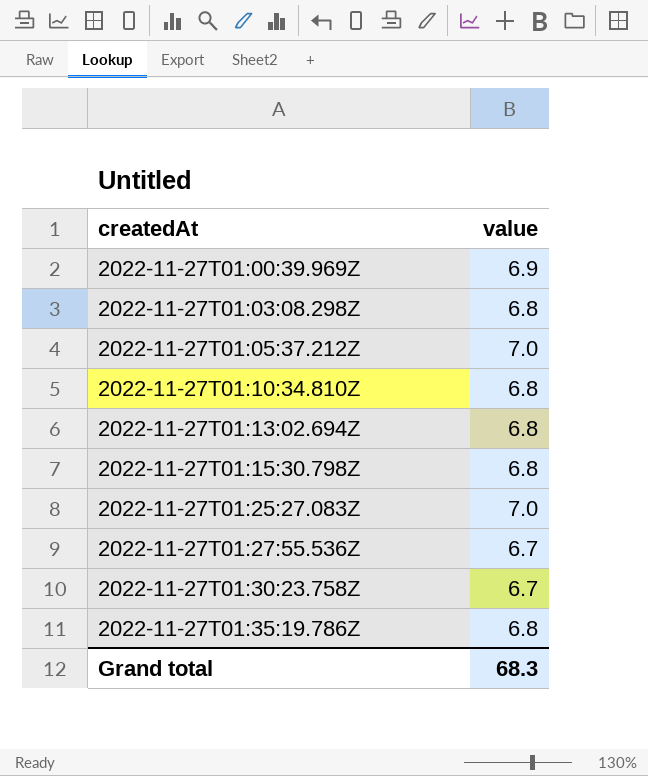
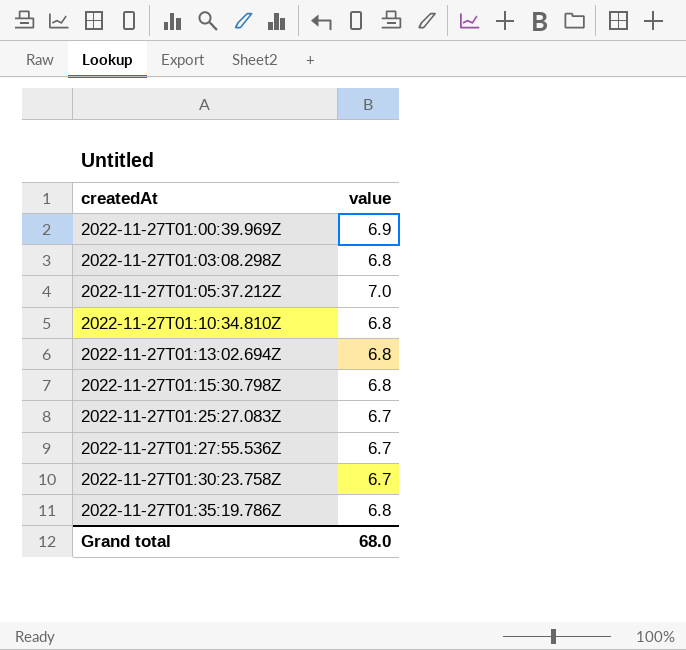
2022-11-27T01:25:27.083Z | value: 7.0 -> 6.7
Grand total | value: 68.3 -> 68.0

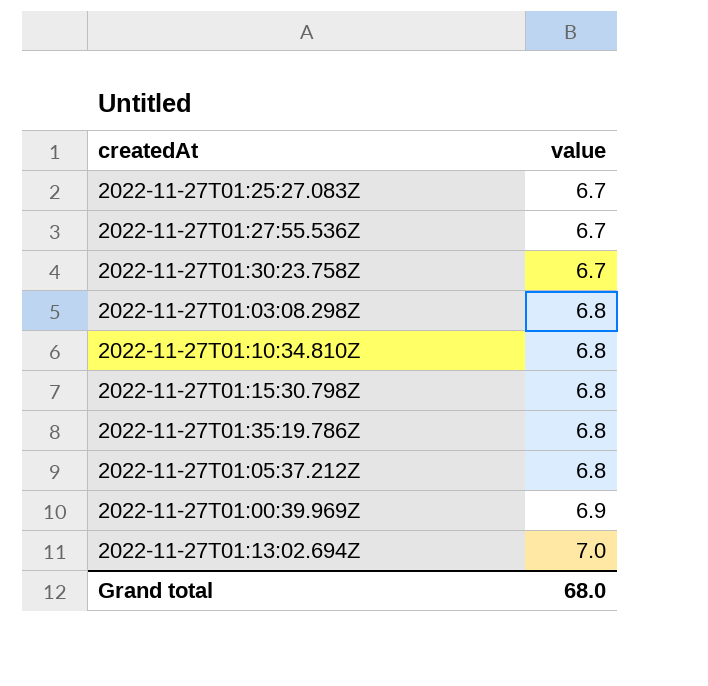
row order: createdAt ascending -> value ascending
2022-11-27T01:05:37.212Z | value: 7.0 -> 6.8
2022-11-27T01:13:02.694Z | value: 6.8 -> 7.0

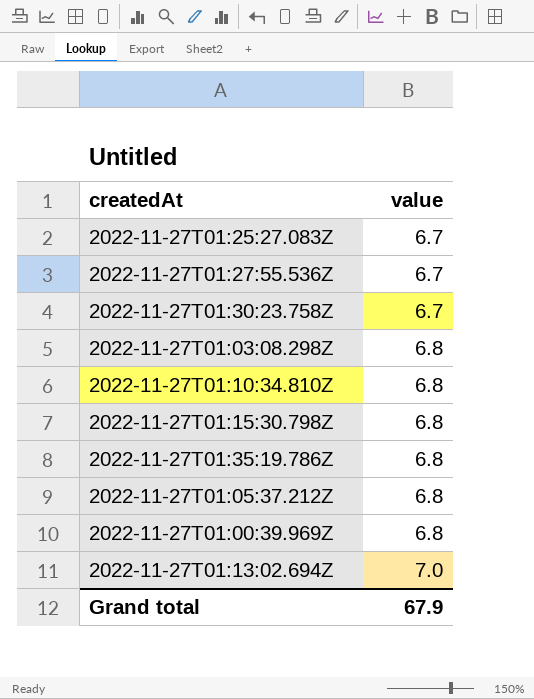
2022-11-27T01:00:39.969Z | value: 6.9 -> 6.8
Grand total | value: 68.0 -> 67.9

